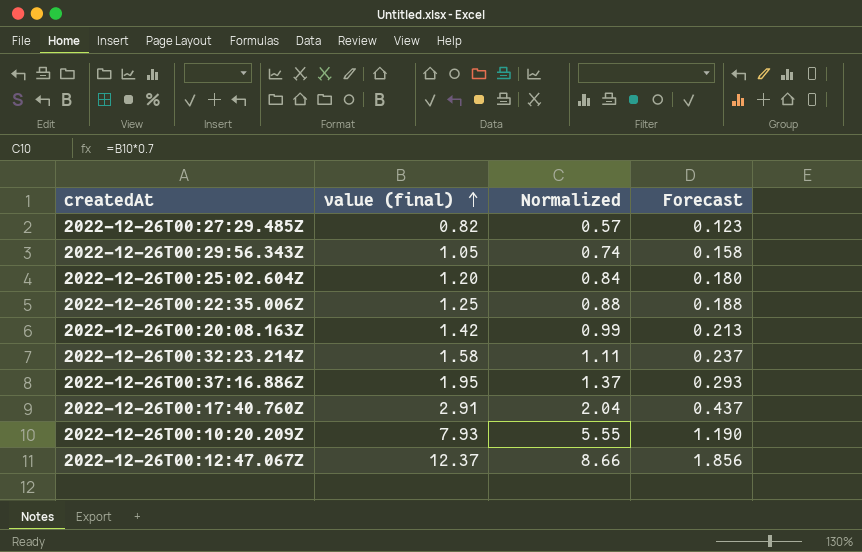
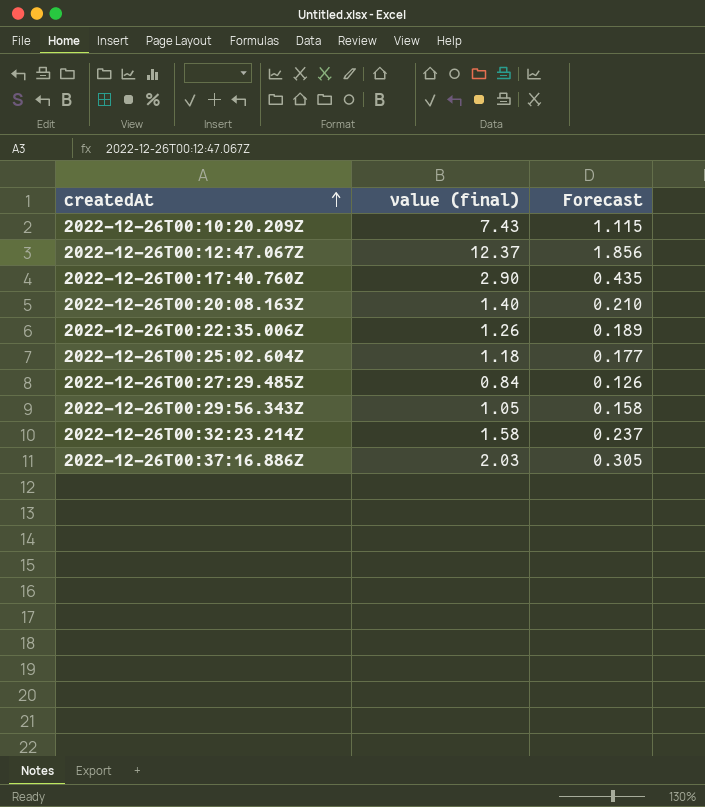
row order: value (final) ascending -> createdAt ascending
column Normalized | formula: [value (final)] * 0.7 -> none
2022-12-26T00:10:20.209Z | value (final): 7.93 -> 7.43
2022-12-26T00:10:20.209Z | Forecast: 1.190 -> 1.115
2022-12-26T00:17:40.760Z | value (final): 2.91 -> 2.90
2022-12-26T00:17:40.760Z | Forecast: 0.437 -> 0.435
2022-12-26T00:20:08.163Z | value (final): 1.42 -> 1.40
2022-12-26T00:20:08.163Z | Forecast: 0.213 -> 0.210
2022-12-26T00:22:35.006Z | value (final): 1.25 -> 1.26
2022-12-26T00:22:35.006Z | Forecast: 0.188 -> 0.189
2022-12-26T00:25:02.604Z | value (final): 1.20 -> 1.18
2022-12-26T00:25:02.604Z | Forecast: 0.180 -> 0.177
2022-12-26T00:27:29.485Z | value (final): 0.82 -> 0.84
2022-12-26T00:27:29.485Z | Forecast: 0.123 -> 0.126
2022-12-26T00:37:16.886Z | value (final): 1.95 -> 2.03
2022-12-26T00:37:16.886Z | Forecast: 0.293 -> 0.305

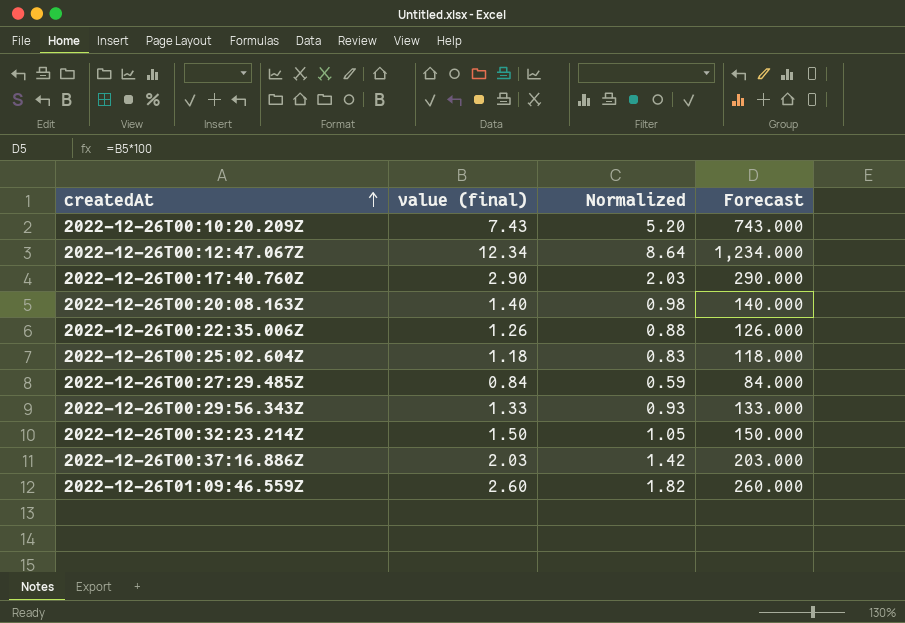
column Normalized | formula: none -> [value (final)] * 0.7
column Forecast | formula: [value (final)] * 0.15 -> [value (final)] * 100
2022-12-26T00:12:47.067Z | value (final): 12.37 -> 12.34
2022-12-26T00:29:56.343Z | value (final): 1.05 -> 1.33
2022-12-26T00:32:23.214Z | value (final): 1.58 -> 1.50
row 2022-12-26T01:09:46.559Z: none -> 2.60 | 1.82 | 260.000

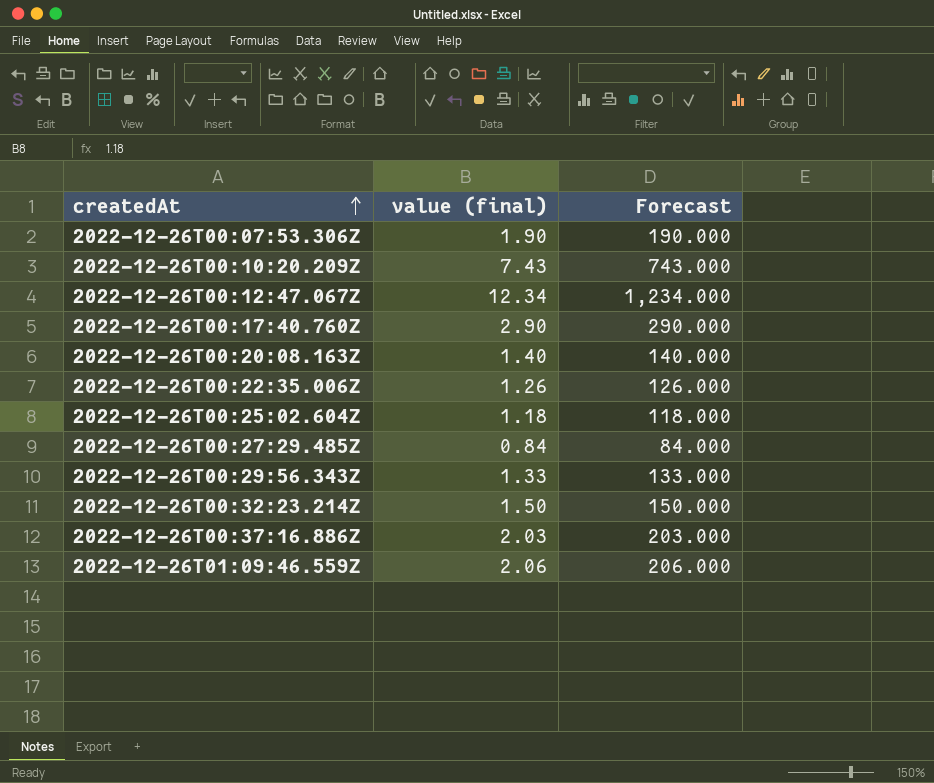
column Normalized | formula: [value (final)] * 0.7 -> none
row 2022-12-26T00:07:53.306Z: none -> 1.90 | 190.000
2022-12-26T01:09:46.559Z | value (final): 2.60 -> 2.06
2022-12-26T01:09:46.559Z | Forecast: 260.000 -> 206.000

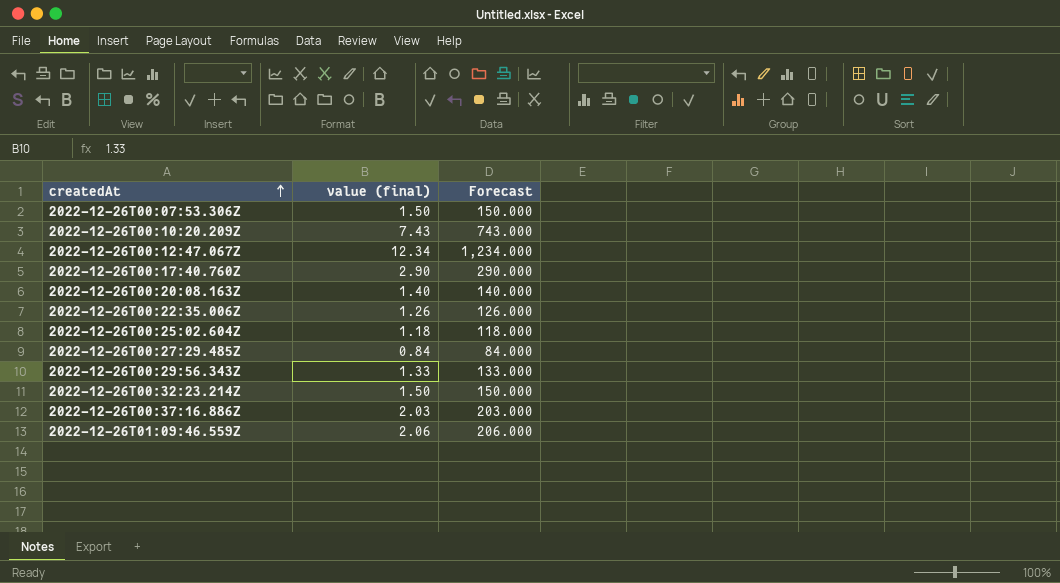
2022-12-26T00:07:53.306Z | value (final): 1.90 -> 1.50
2022-12-26T00:07:53.306Z | Forecast: 190.000 -> 150.000

